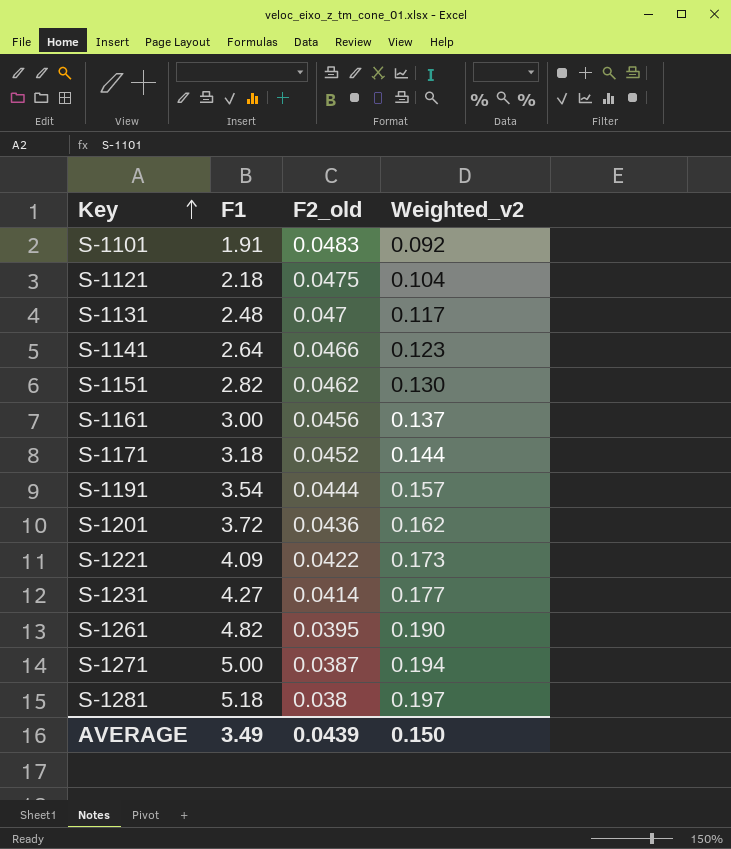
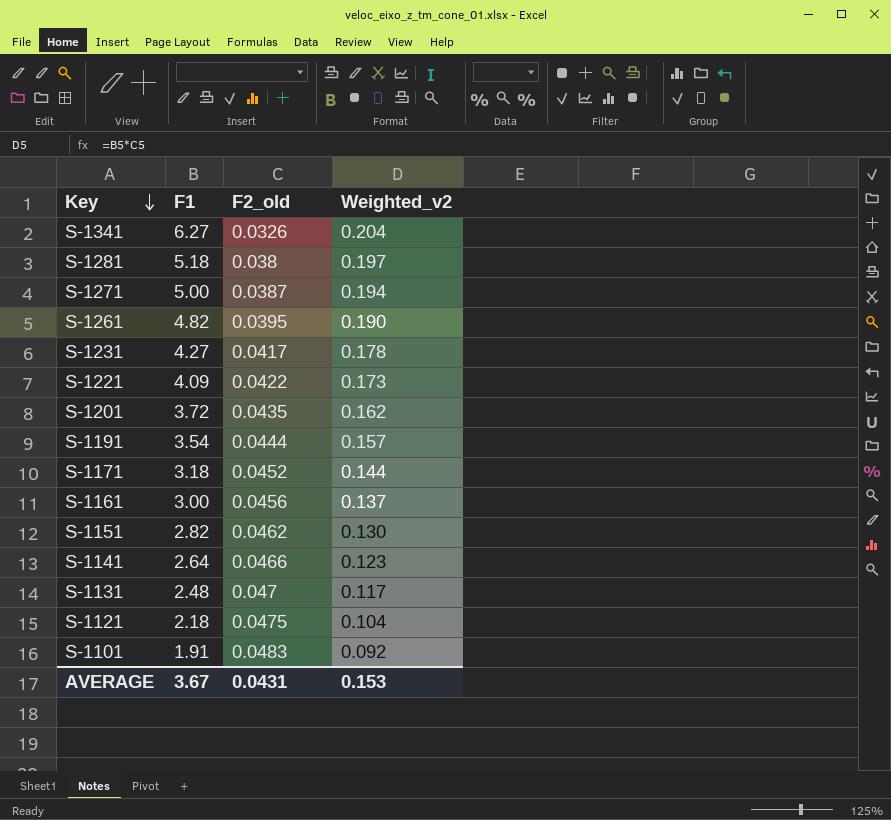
row order: Key ascending -> Key descending
row S-1341: none -> 6.27 | 0.0326 | 0.204
S-1231 | F2_old: 0.0414 -> 0.0417
S-1231 | Weighted_v2: 0.177 -> 0.178
S-1201 | F2_old: 0.0436 -> 0.0435
AVERAGE | F1: 3.49 -> 3.67
AVERAGE | F2_old: 0.0439 -> 0.0431
AVERAGE | Weighted_v2: 0.150 -> 0.153

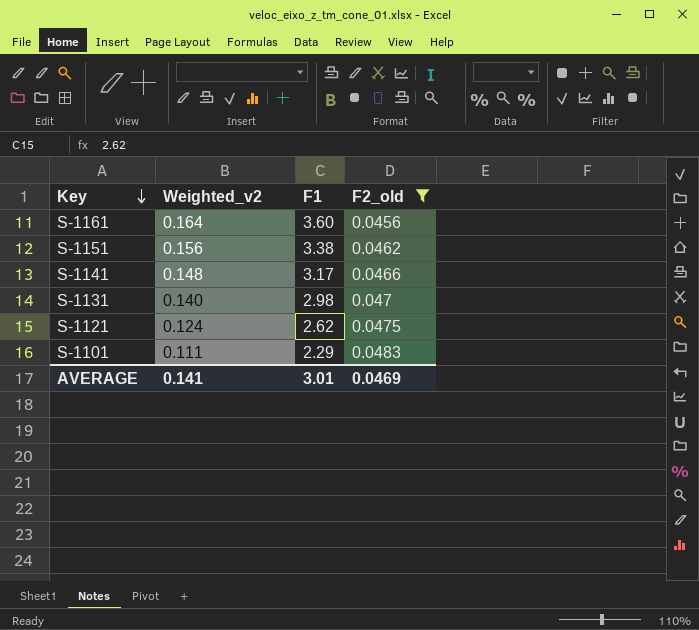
filter: none -> F2_old >= 0.0456
column Weighted_v2 | position: 4 -> 2
S-1161 | Weighted_v2: 0.137 -> 0.164
S-1161 | F1: 3.00 -> 3.60
S-1151 | Weighted_v2: 0.130 -> 0.156
S-1151 | F1: 2.82 -> 3.38
S-1141 | Weighted_v2: 0.123 -> 0.148
S-1141 | F1: 2.64 -> 3.17
S-1131 | Weighted_v2: 0.117 -> 0.140
S-1131 | F1: 2.48 -> 2.98
S-1121 | Weighted_v2: 0.104 -> 0.124
S-1121 | F1: 2.18 -> 2.62
S-1101 | Weighted_v2: 0.092 -> 0.111
S-1101 | F1: 1.91 -> 2.29
AVERAGE | Weighted_v2: 0.153 -> 0.141
AVERAGE | F1: 3.67 -> 3.01
AVERAGE | F2_old: 0.0431 -> 0.0469

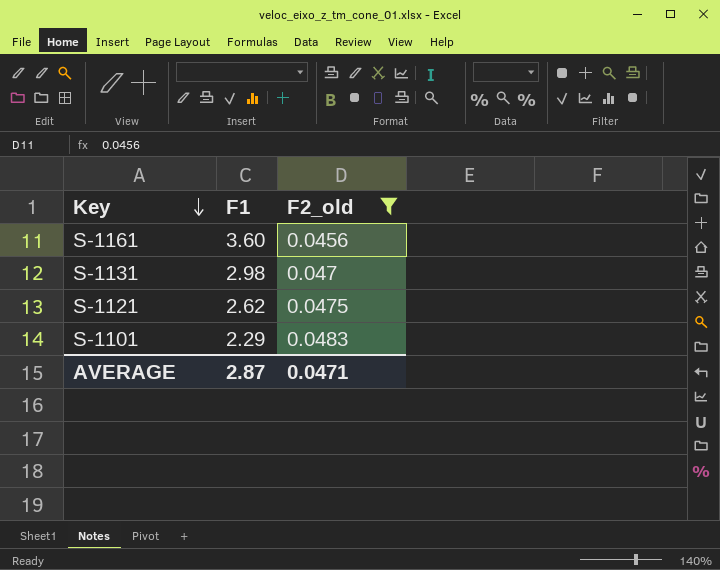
column Weighted_v2 | formula: [F1] * [F2_old] -> none
row S-1151: 0.156 | 3.38 | 0.0462 -> none
row S-1141: 0.148 | 3.17 | 0.0466 -> none
AVERAGE | F1: 3.01 -> 2.87
AVERAGE | F2_old: 0.0469 -> 0.0471

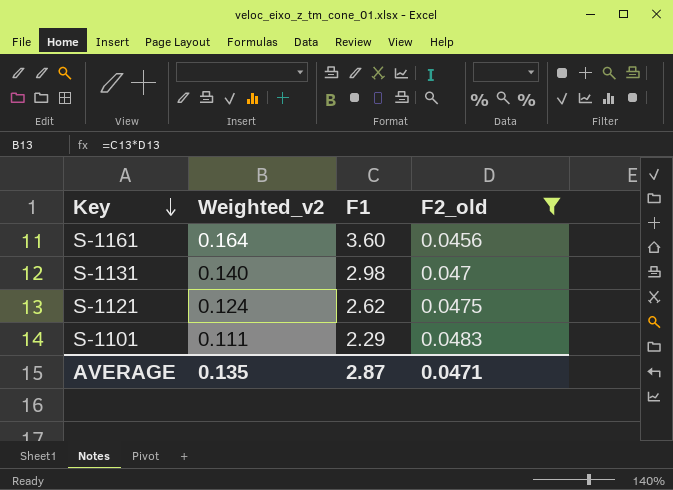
column Weighted_v2 | formula: none -> [F1] * [F2_old]

